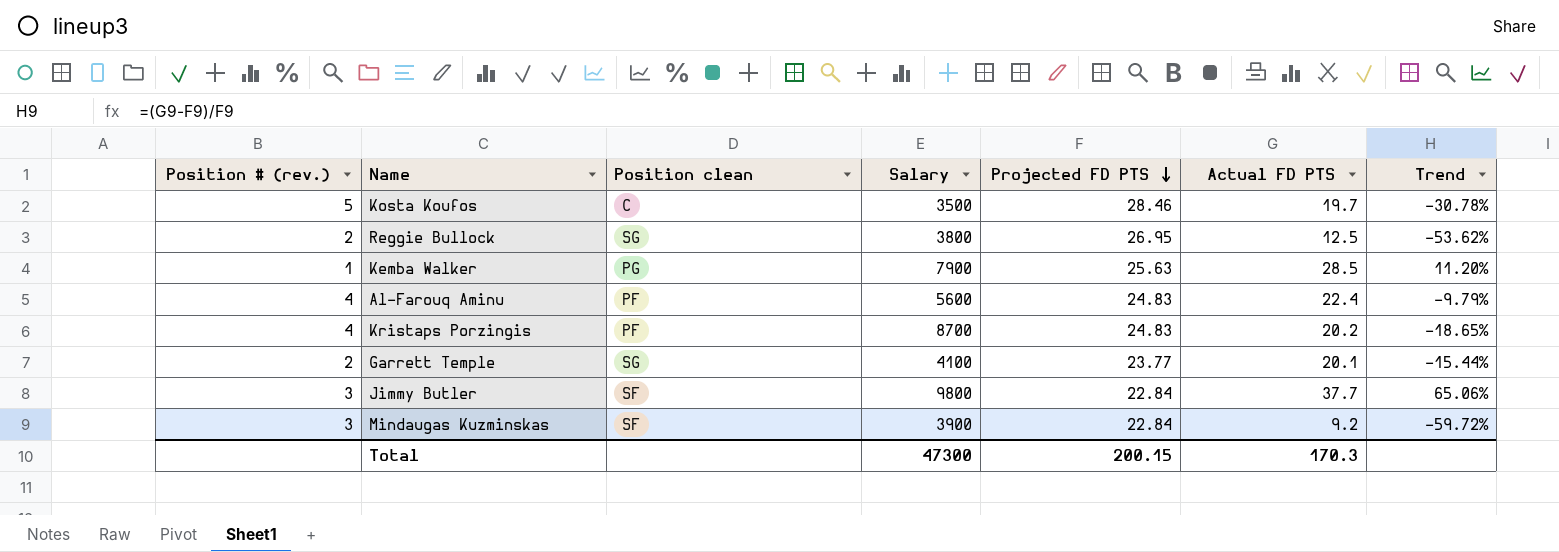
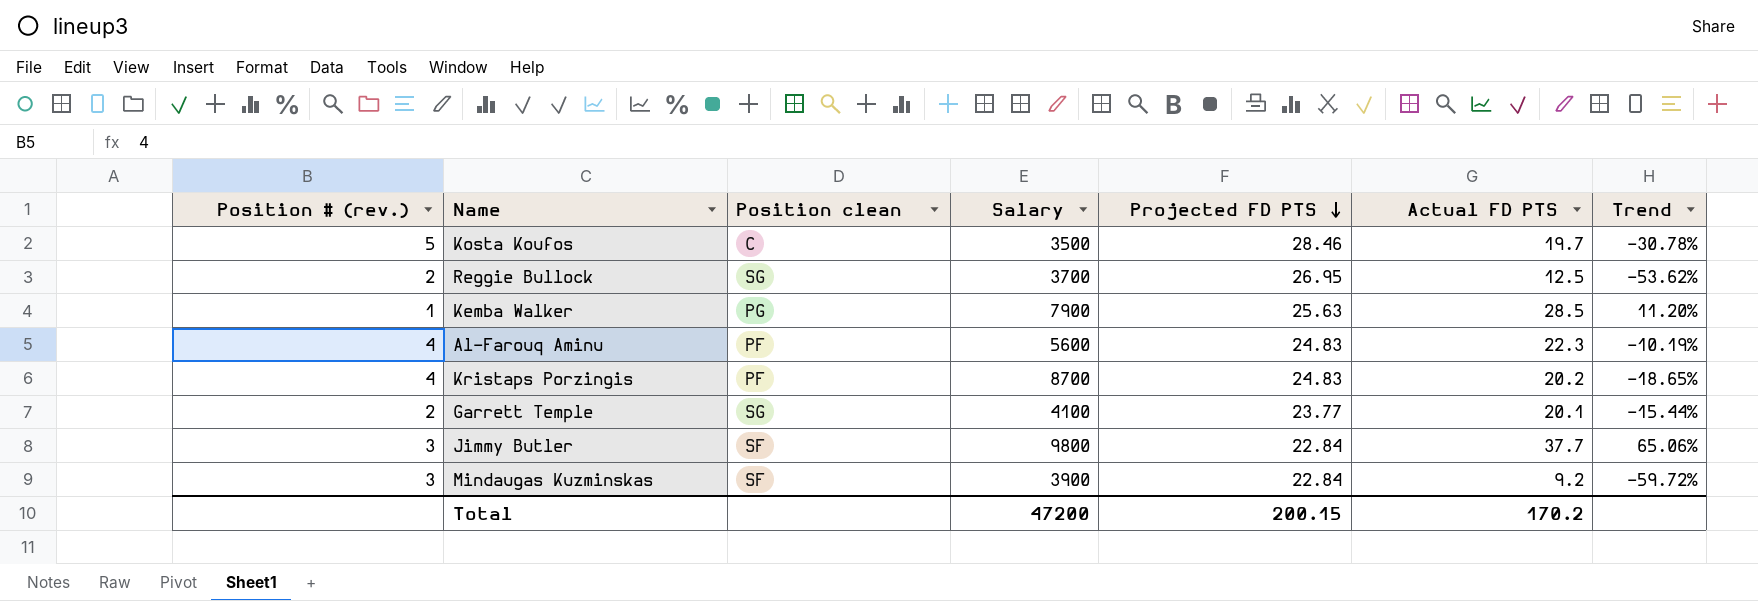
Reggie Bullock | Salary: 3800 -> 3700
Al-Farouq Aminu | Actual FD PTS: 22.4 -> 22.3
Al-Farouq Aminu | Trend: -9.79% -> -10.19%
Total | Salary: 47300 -> 47200
Total | Actual FD PTS: 170.3 -> 170.2

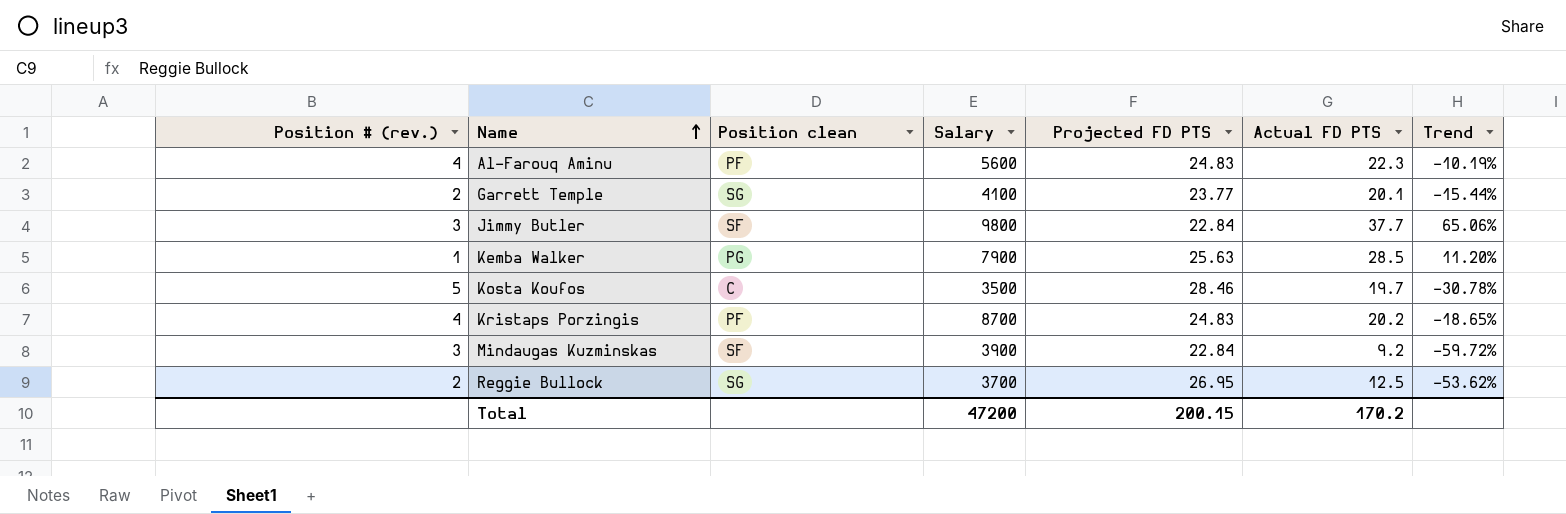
row order: Projected FD PTS descending -> Name ascending

